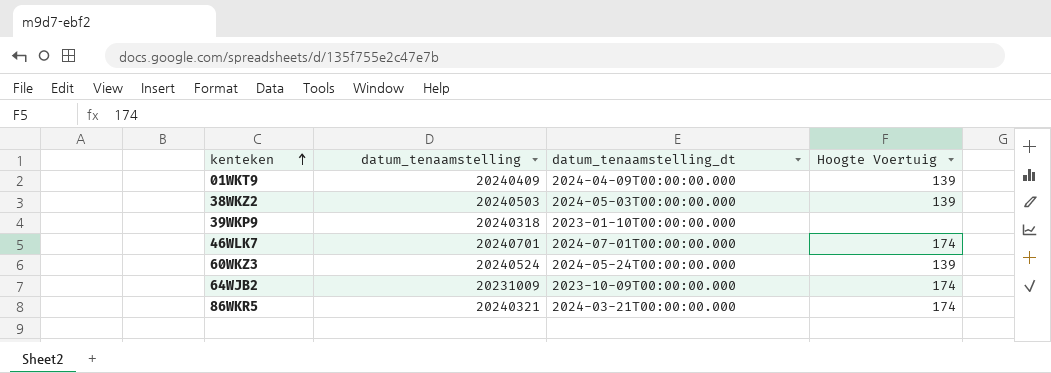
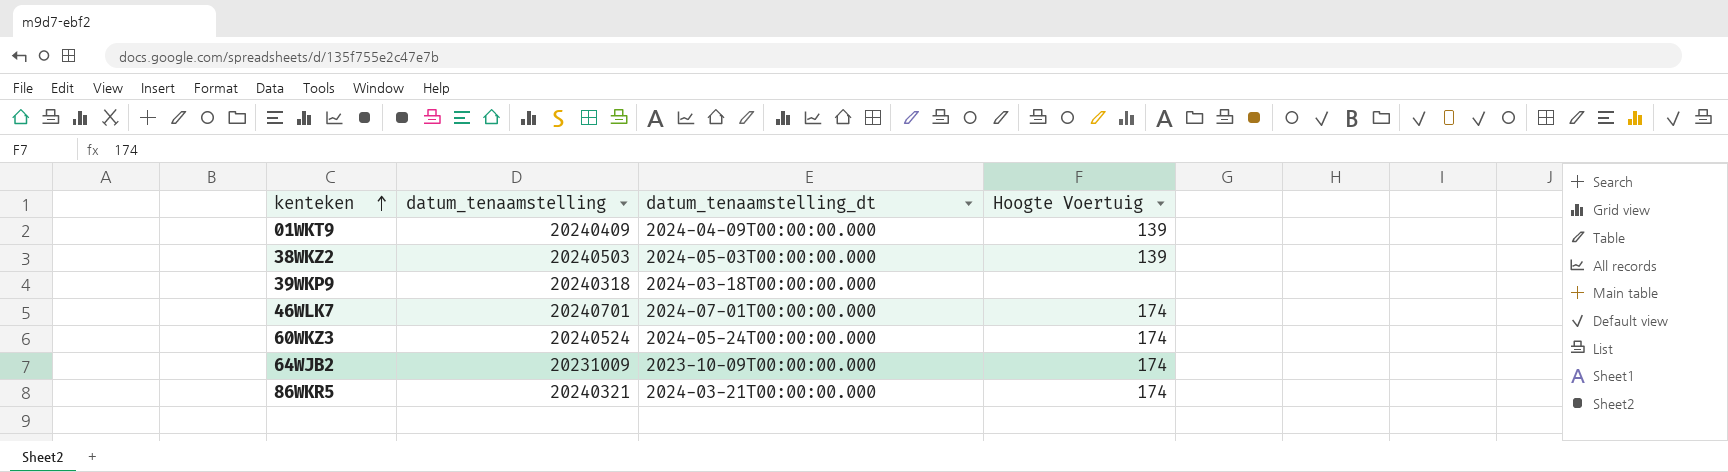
39WKP9 | datum_tenaamstelling_dt: 2023-01-10T00:00:00.000 -> 2024-03-18T00:00:00.000
60WKZ3 | Hoogte Voertuig: 139 -> 174

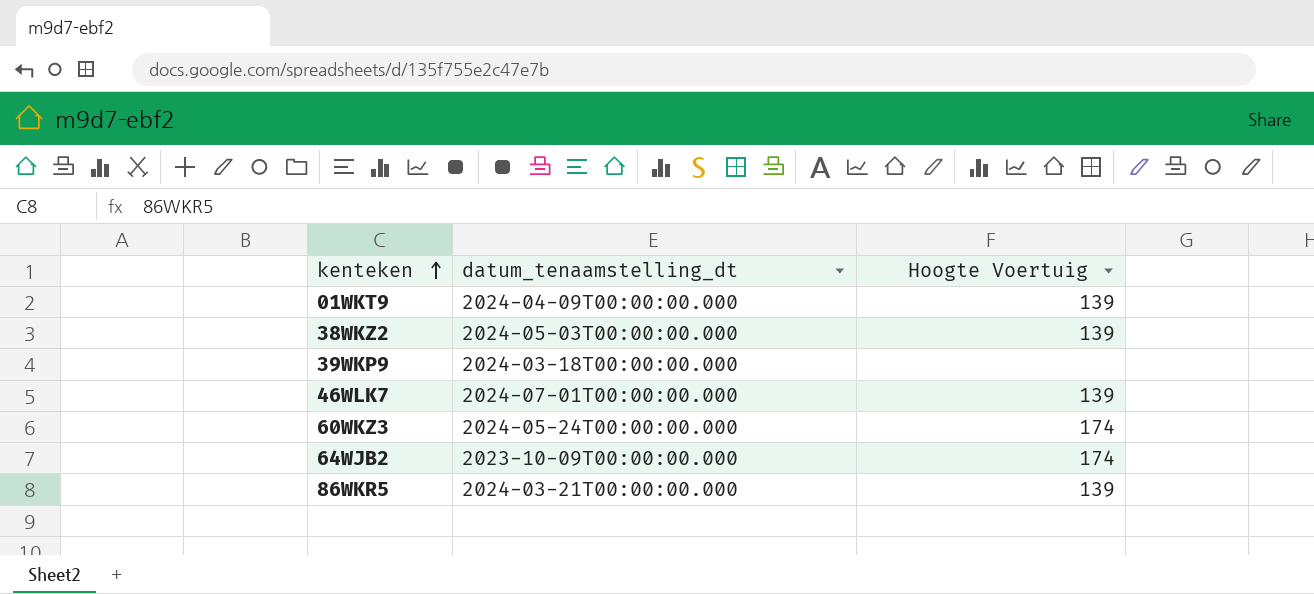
column datum_tenaamstelling | position: 2 -> none
46WLK7 | Hoogte Voertuig: 174 -> 139
86WKR5 | Hoogte Voertuig: 174 -> 139

